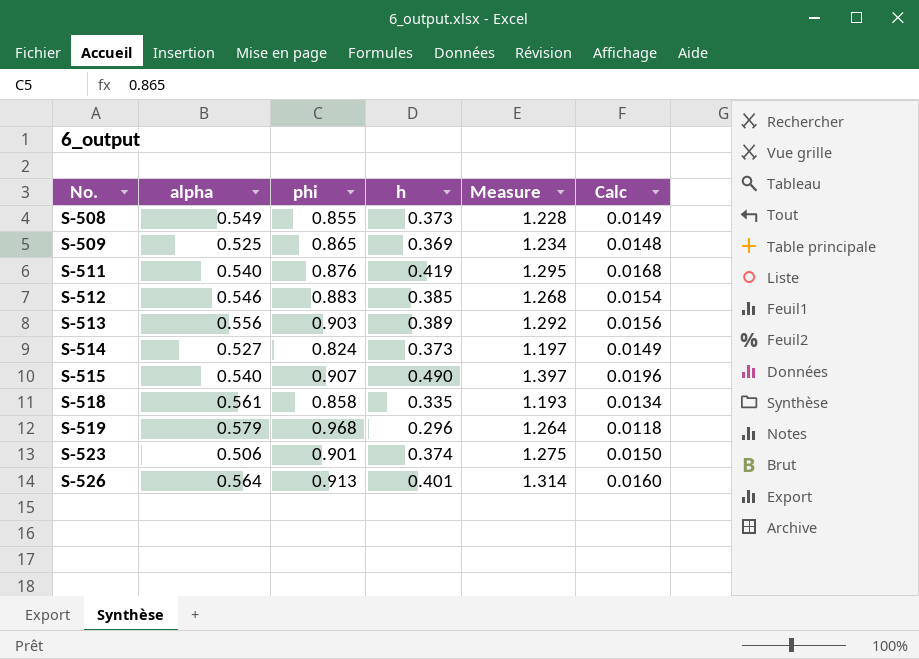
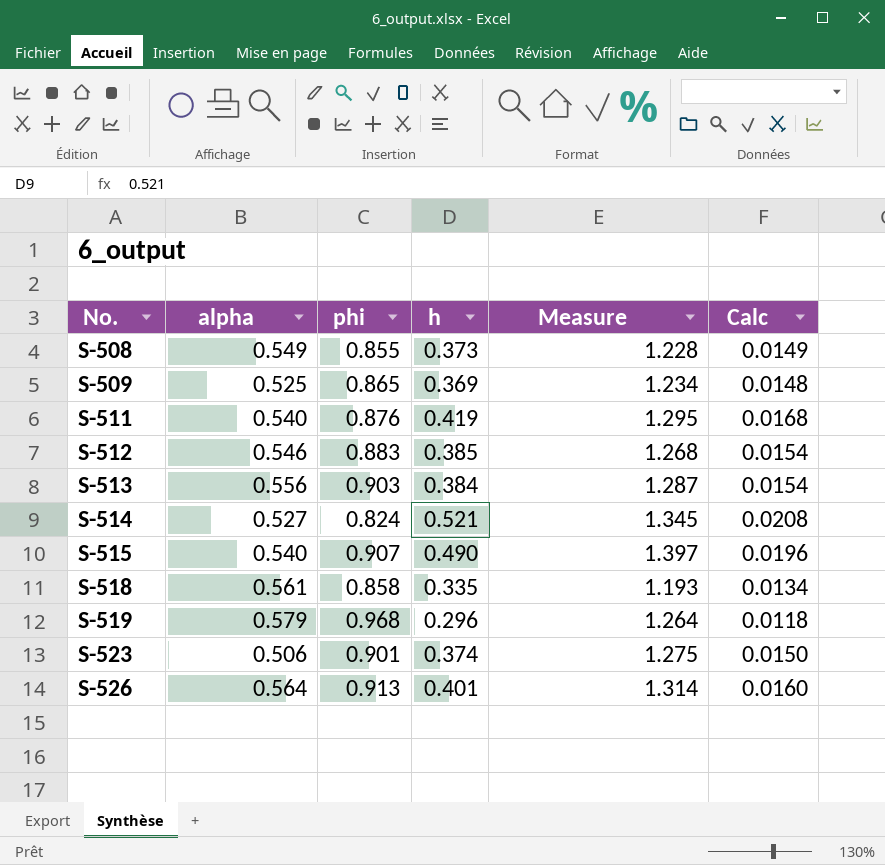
S-513 | h: 0.389 -> 0.384
S-513 | Measure: 1.292 -> 1.287
S-513 | Calc: 0.0156 -> 0.0154
S-514 | h: 0.373 -> 0.521
S-514 | Measure: 1.197 -> 1.345
S-514 | Calc: 0.0149 -> 0.0208

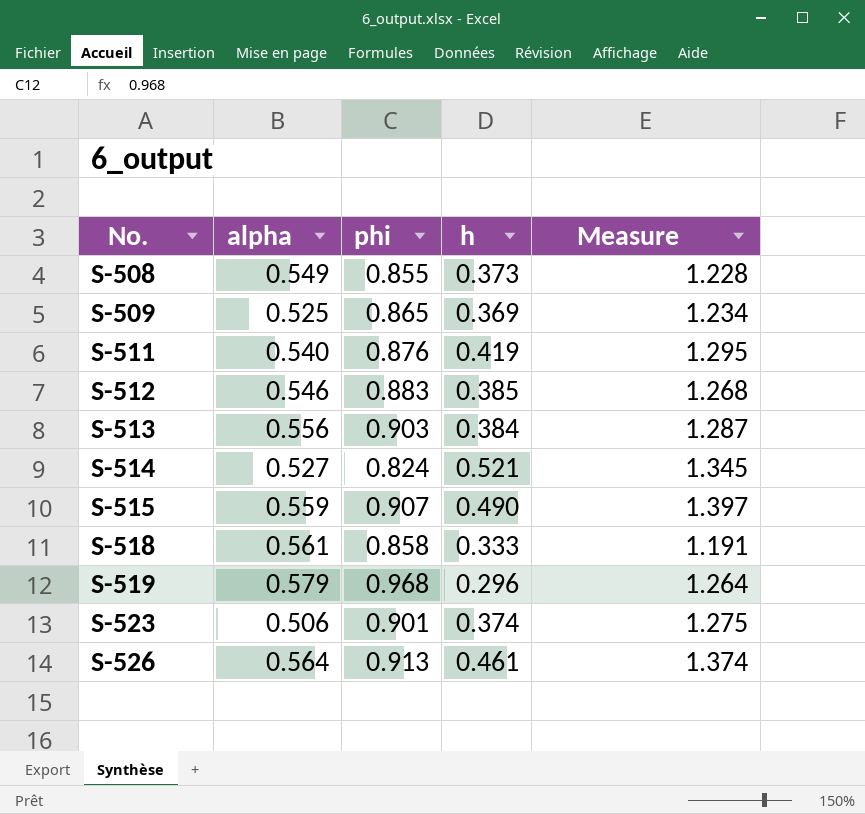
column Calc | formula: [h] * 0.04 -> none
S-515 | alpha: 0.540 -> 0.559
S-518 | h: 0.335 -> 0.333
S-518 | Measure: 1.193 -> 1.191
S-526 | h: 0.401 -> 0.461
S-526 | Measure: 1.314 -> 1.374

